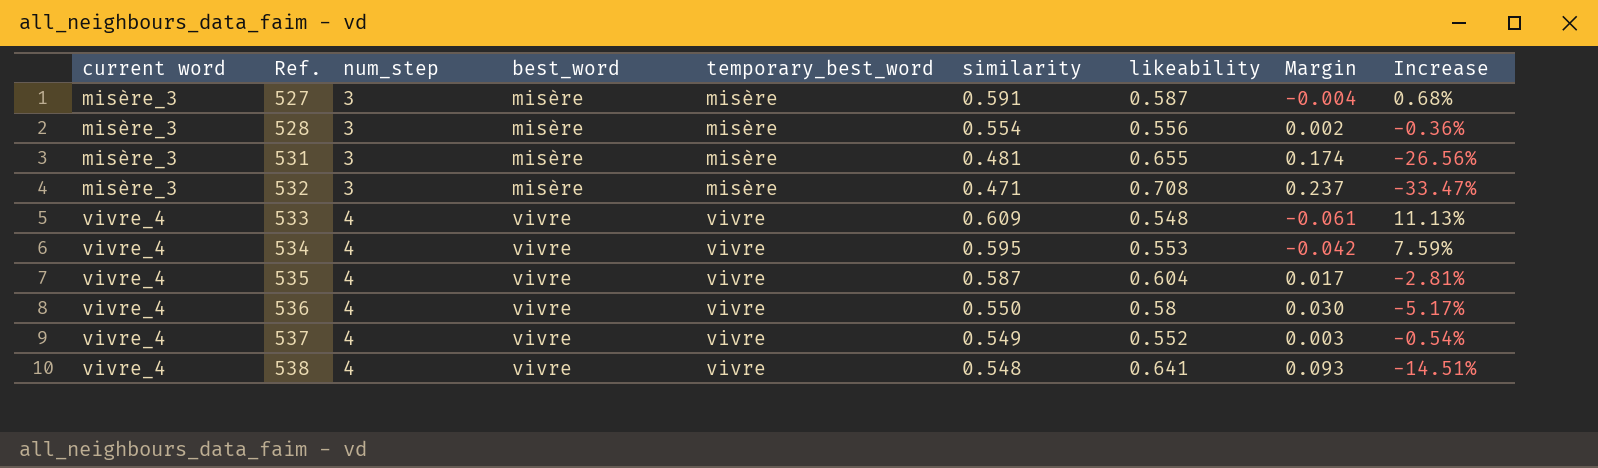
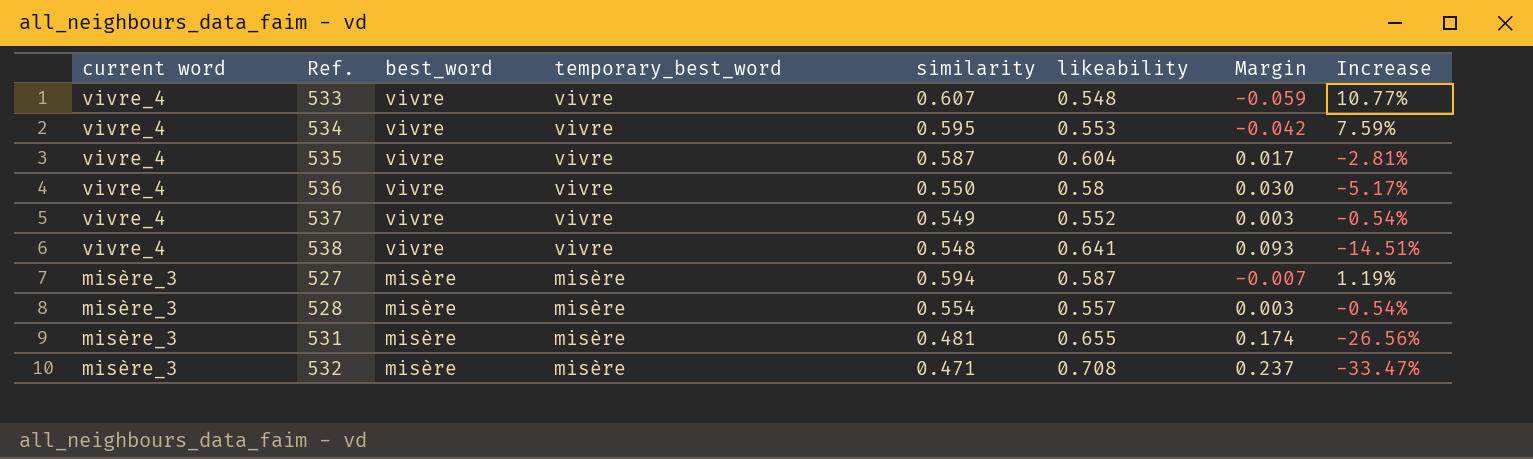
row order: current word ascending -> current word descending
column num_step | position: 3 -> none
533 | similarity: 0.609 -> 0.607
533 | Margin: -0.061 -> -0.059
533 | Increase: 11.13% -> 10.77%
527 | similarity: 0.591 -> 0.594
527 | Margin: -0.004 -> -0.007
527 | Increase: 0.68% -> 1.19%
528 | likeability: 0.556 -> 0.557
528 | Margin: 0.002 -> 0.003
528 | Increase: -0.36% -> -0.54%

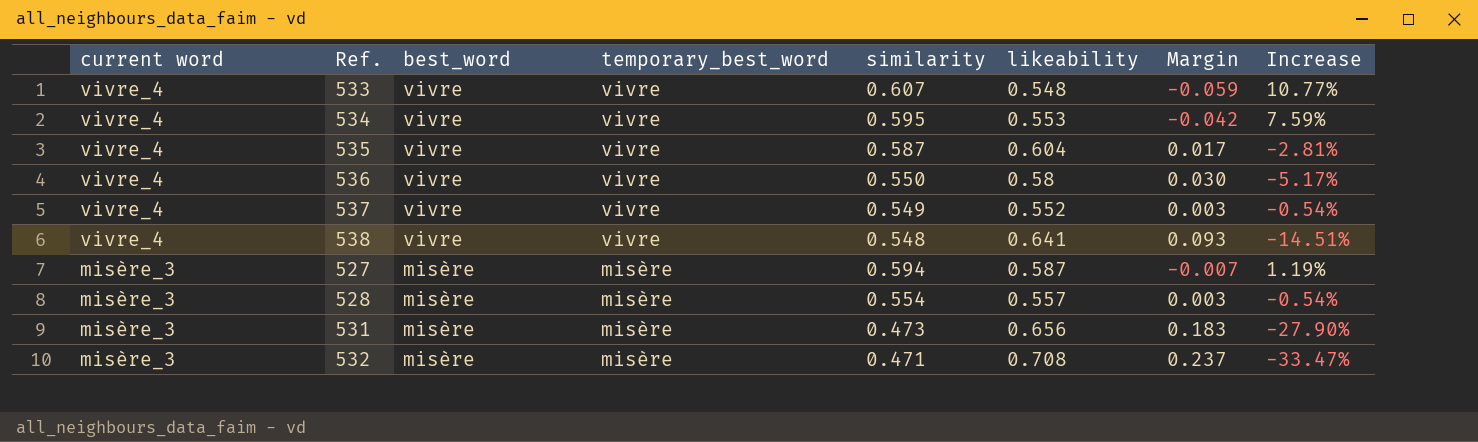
531 | similarity: 0.481 -> 0.473
531 | likeability: 0.655 -> 0.656
531 | Margin: 0.174 -> 0.183
531 | Increase: -26.56% -> -27.90%

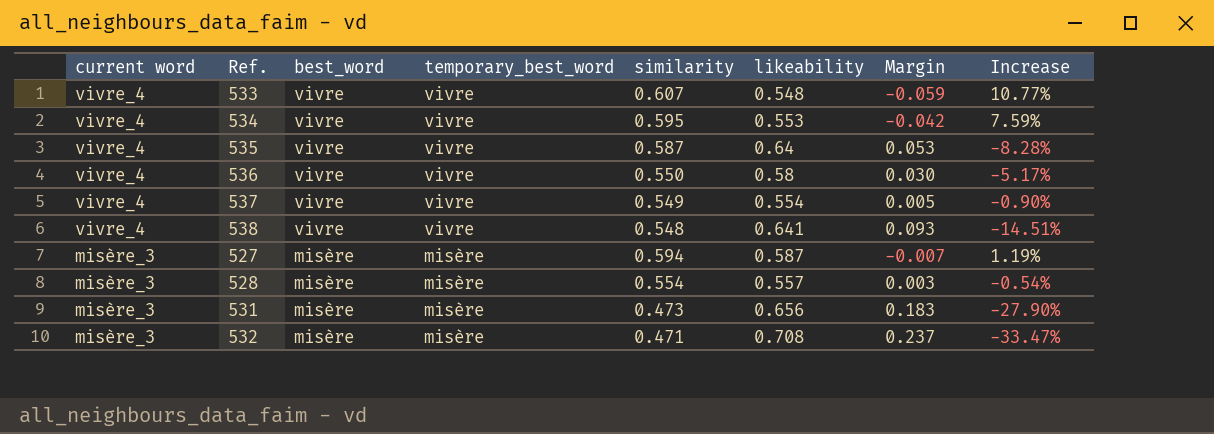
535 | likeability: 0.604 -> 0.64
535 | Margin: 0.017 -> 0.053
535 | Increase: -2.81% -> -8.28%
537 | likeability: 0.552 -> 0.554
537 | Margin: 0.003 -> 0.005
537 | Increase: -0.54% -> -0.90%

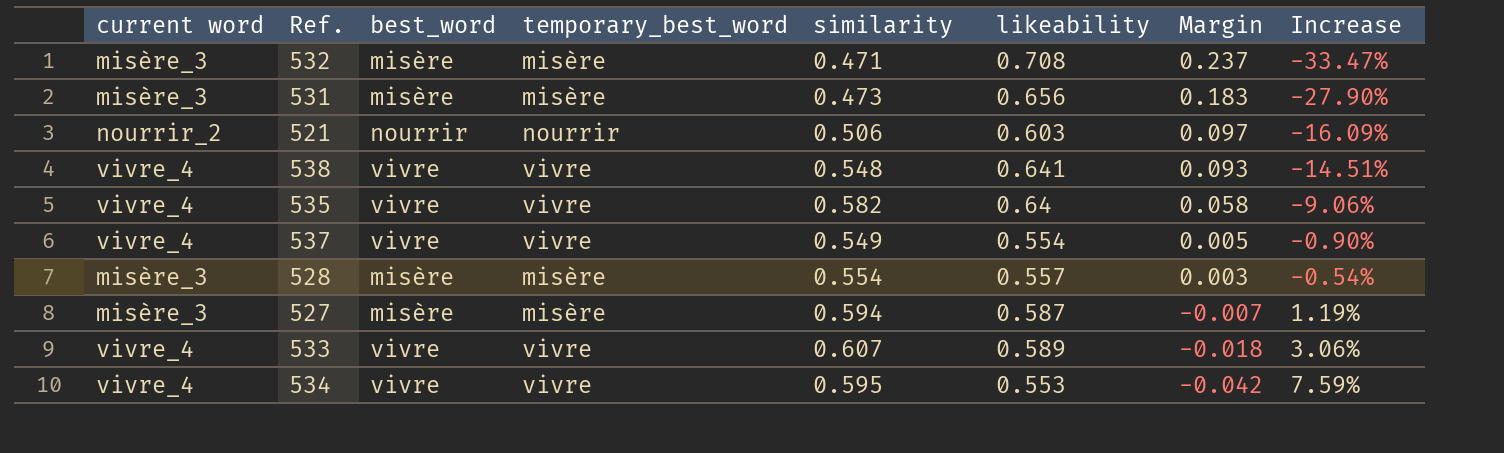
row order: current word descending -> Margin descending
row 536: vivre_4 | vivre | vivre | 0.550 | 0.58 | 0.030 | -5.17% -> none
row 521: none -> nourrir_2 | nourrir | nourrir | 0.506 | 0.603 | 0.097 | -16.09%
535 | similarity: 0.587 -> 0.582
535 | Margin: 0.053 -> 0.058
535 | Increase: -8.28% -> -9.06%
533 | likeability: 0.548 -> 0.589
533 | Margin: -0.059 -> -0.018
533 | Increase: 10.77% -> 3.06%

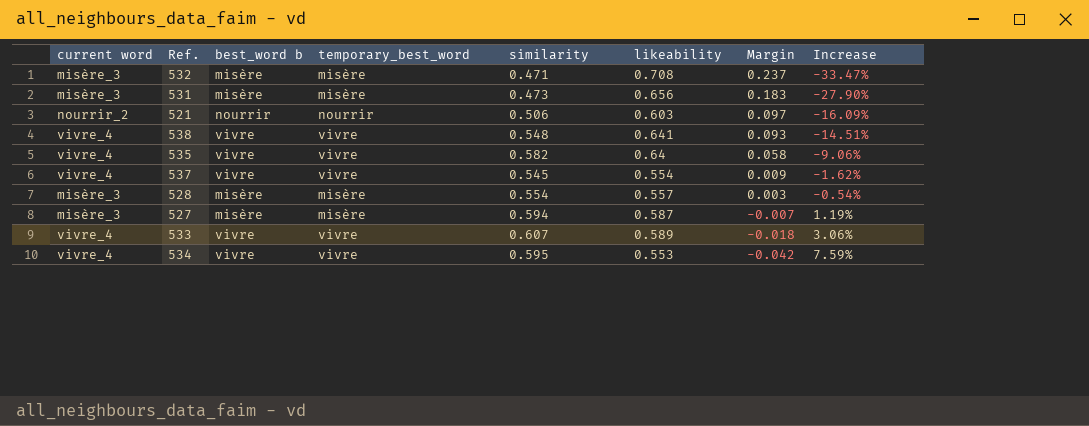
column name: best_word -> best_word b
537 | similarity: 0.549 -> 0.545
537 | Margin: 0.005 -> 0.009
537 | Increase: -0.90% -> -1.62%

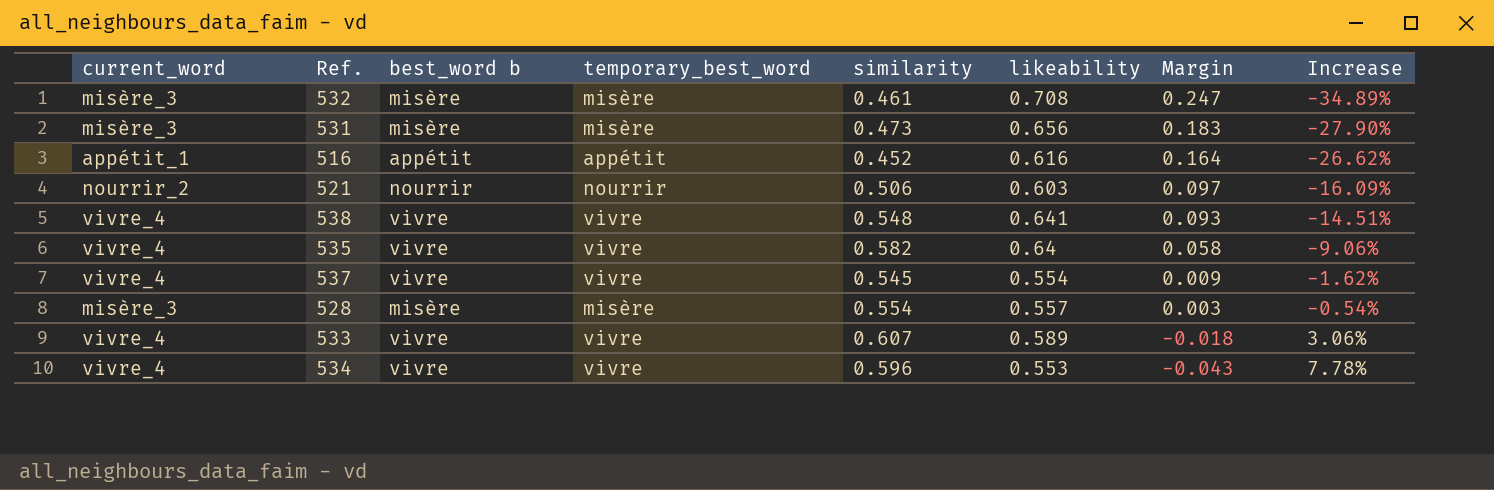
column name: current word -> current_word
row 527: misère_3 | misère | misère | 0.594 | 0.587 | -0.007 | 1.19% -> none
532 | similarity: 0.471 -> 0.461
532 | Margin: 0.237 -> 0.247
532 | Increase: -33.47% -> -34.89%
row 516: none -> appétit_1 | appétit | appétit | 0.452 | 0.616 | 0.164 | -26.62%
534 | similarity: 0.595 -> 0.596
534 | Margin: -0.042 -> -0.043
534 | Increase: 7.59% -> 7.78%

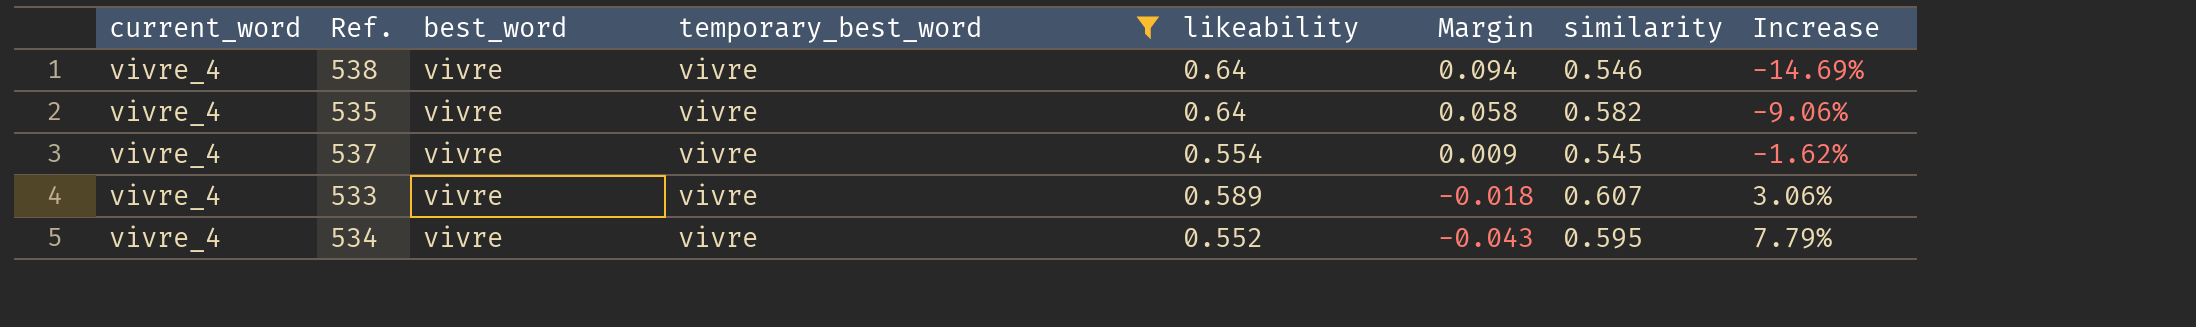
filter: none -> temporary_best_word = vivre
column name: best_word b -> best_word
column similarity | position: 5 -> 7
538 | likeability: 0.641 -> 0.64
538 | Margin: 0.093 -> 0.094
538 | similarity: 0.548 -> 0.546
538 | Increase: -14.51% -> -14.69%
534 | likeability: 0.553 -> 0.552
534 | similarity: 0.596 -> 0.595
534 | Increase: 7.78% -> 7.79%

